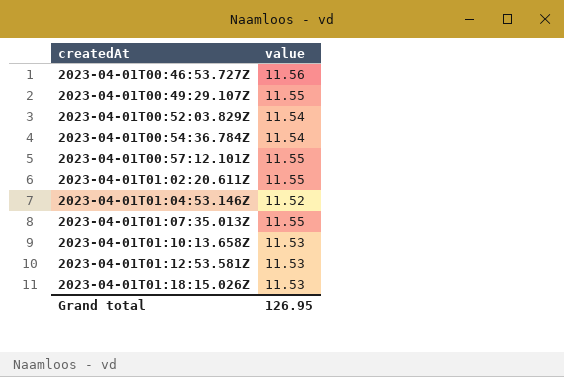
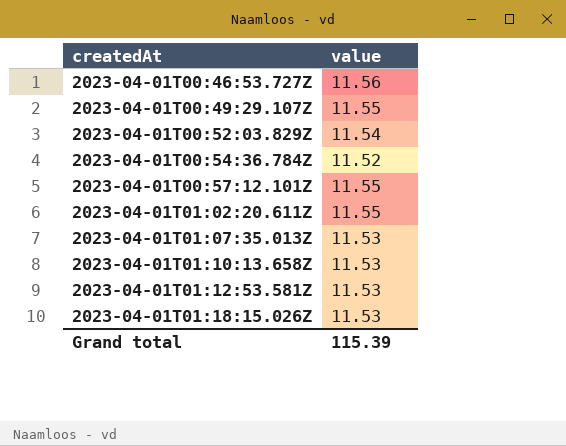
row 2023-04-01T01:04:53.146Z: 11.52 -> none
2023-04-01T00:54:36.784Z | value: 11.54 -> 11.52
2023-04-01T01:07:35.013Z | value: 11.55 -> 11.53
Grand total | value: 126.95 -> 115.39

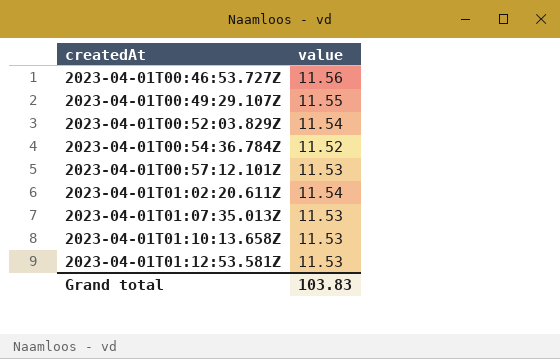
row 2023-04-01T01:18:15.026Z: 11.53 -> none
2023-04-01T00:57:12.101Z | value: 11.55 -> 11.53
2023-04-01T01:02:20.611Z | value: 11.55 -> 11.54
Grand total | value: 115.39 -> 103.83

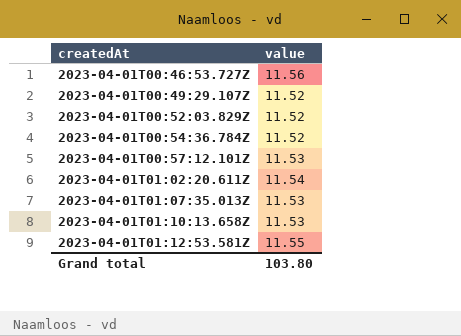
2023-04-01T00:49:29.107Z | value: 11.55 -> 11.52
2023-04-01T00:52:03.829Z | value: 11.54 -> 11.52
2023-04-01T01:12:53.581Z | value: 11.53 -> 11.55
Grand total | value: 103.83 -> 103.80

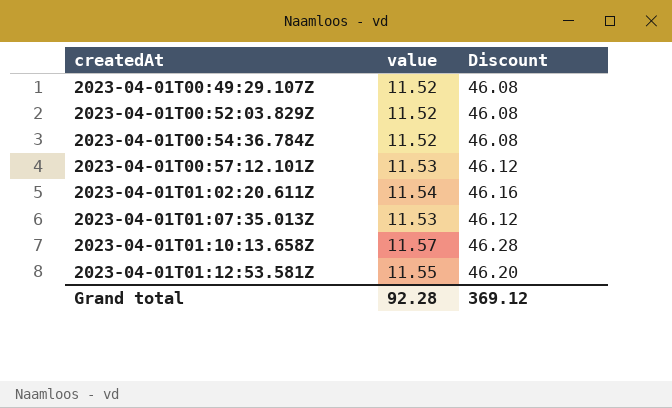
column Discount | formula: none -> [value] * 4
row 2023-04-01T00:46:53.727Z: 11.56 -> none
2023-04-01T01:10:13.658Z | value: 11.53 -> 11.57
Grand total | value: 103.80 -> 92.28

